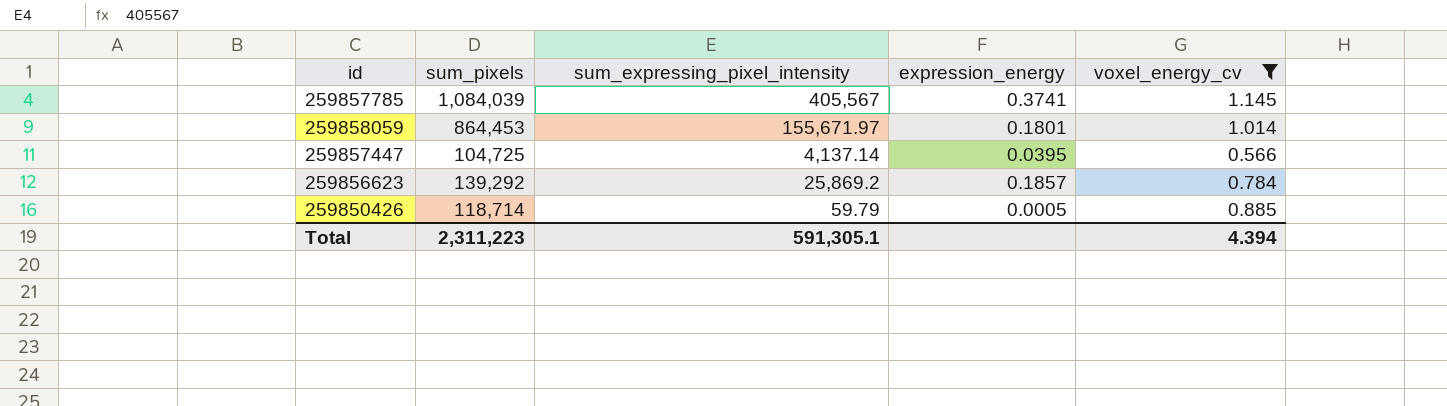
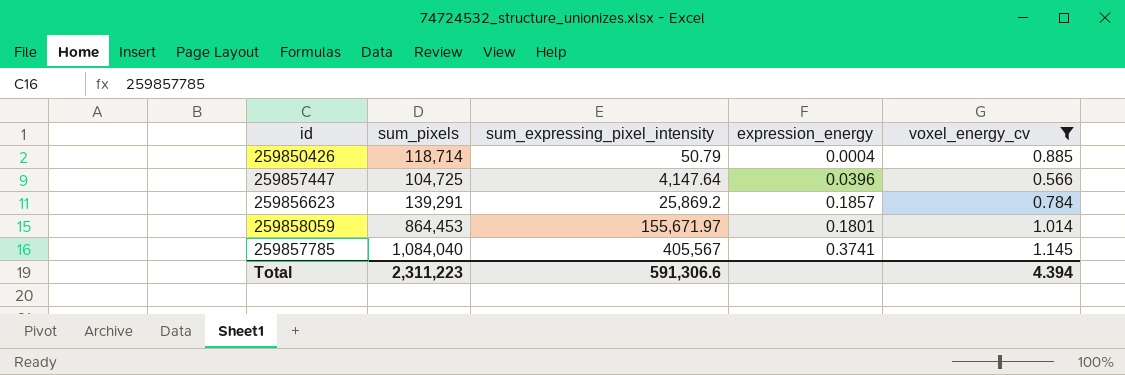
row order: none -> sum_expressing_pixel_intensity ascending
259850426 | sum_expressing_pixel_intensity: 59.79 -> 50.79
259850426 | expression_energy: 0.0005 -> 0.0004
259857447 | sum_expressing_pixel_intensity: 4,137.14 -> 4,147.64
259857447 | expression_energy: 0.0395 -> 0.0396
259856623 | sum_pixels: 139,292 -> 139,291
259857785 | sum_pixels: 1,084,039 -> 1,084,040
Total | sum_expressing_pixel_intensity: 591,305.1 -> 591,306.6

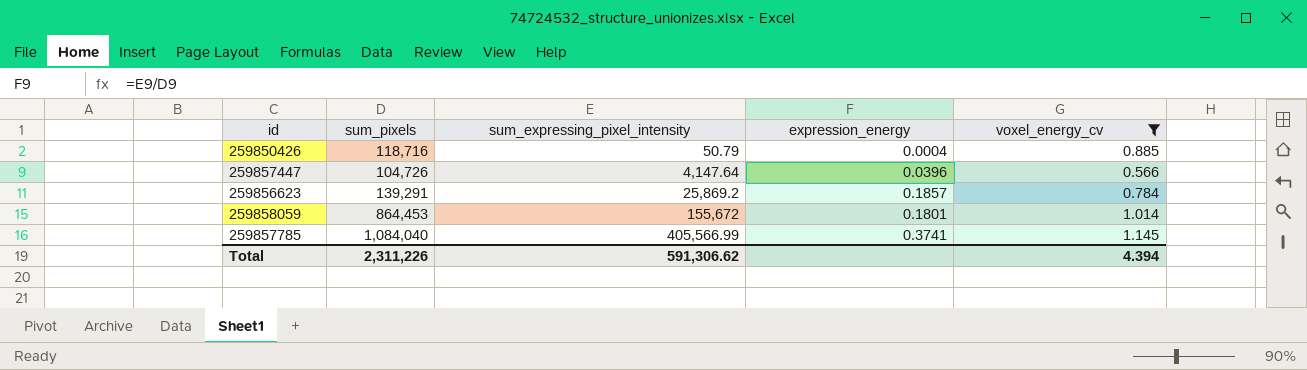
259850426 | sum_pixels: 118,714 -> 118,716
259857447 | sum_pixels: 104,725 -> 104,726
259858059 | sum_expressing_pixel_intensity: 155,671.97 -> 155,672
259857785 | sum_expressing_pixel_intensity: 405,567 -> 405,566.99
Total | sum_pixels: 2,311,223 -> 2,311,226
Total | sum_expressing_pixel_intensity: 591,306.6 -> 591,306.62

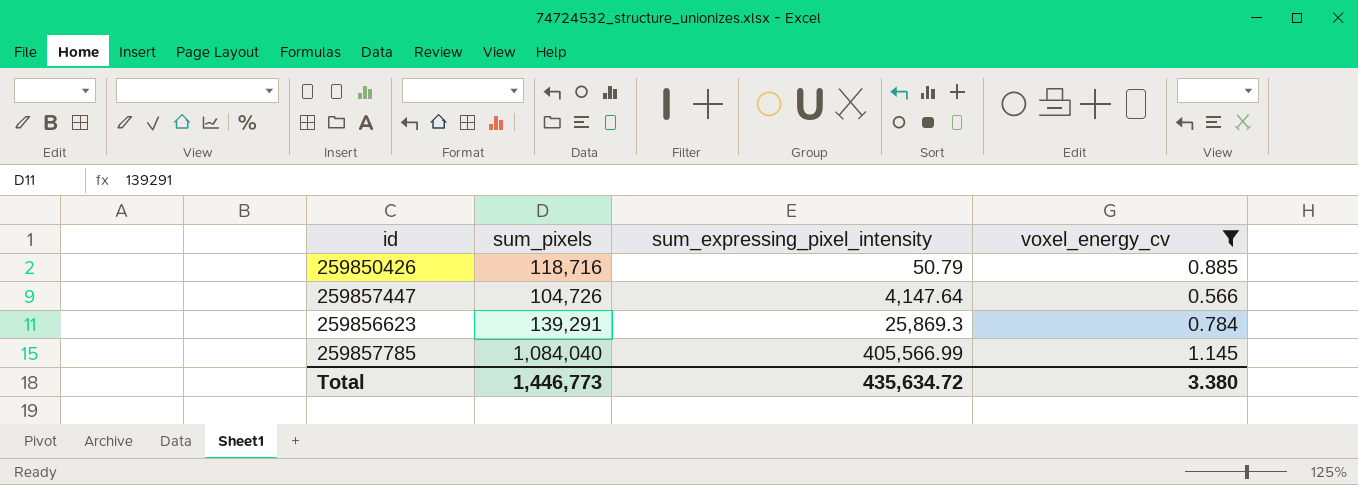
column expression_energy | formula: [sum_expressing_pixel_intensity] / [sum_pixels] -> none
row 259858059: 864,453 | 155,672 | 0.1801 | 1.014 -> none
259856623 | sum_expressing_pixel_intensity: 25,869.2 -> 25,869.3
Total | sum_pixels: 2,311,226 -> 1,446,773
Total | sum_expressing_pixel_intensity: 591,306.62 -> 435,634.72
Total | voxel_energy_cv: 4.394 -> 3.380

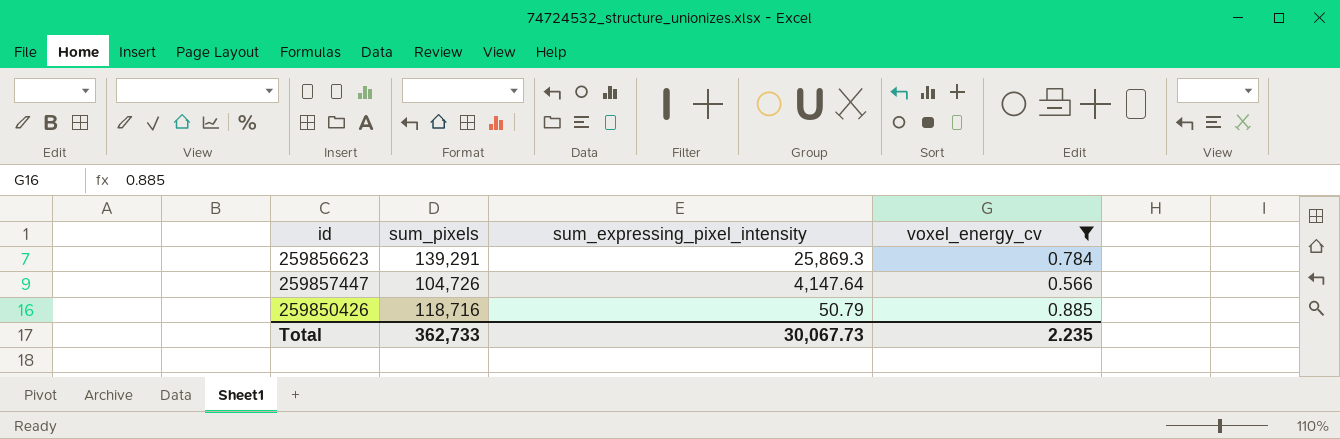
row order: sum_expressing_pixel_intensity ascending -> sum_expressing_pixel_intensity descending
row 259857785: 1,084,040 | 405,566.99 | 1.145 -> none
Total | sum_pixels: 1,446,773 -> 362,733
Total | sum_expressing_pixel_intensity: 435,634.72 -> 30,067.73
Total | voxel_energy_cv: 3.380 -> 2.235

